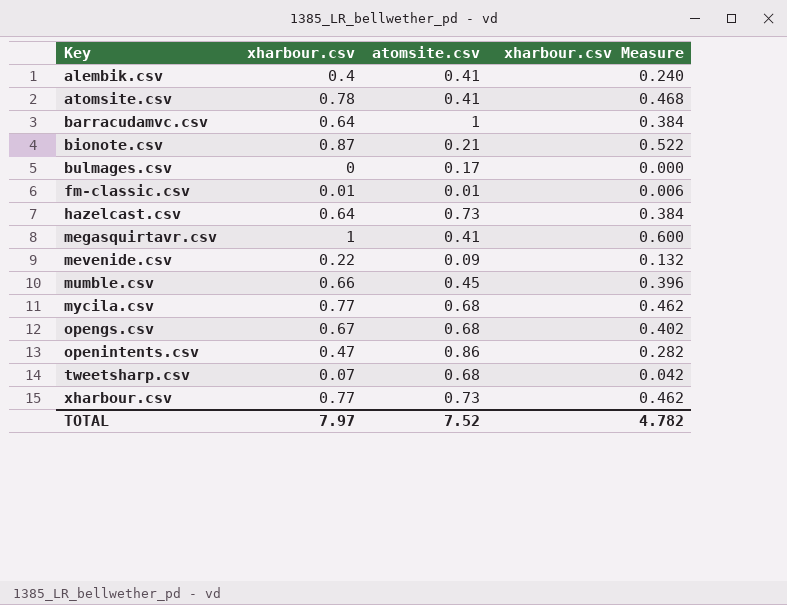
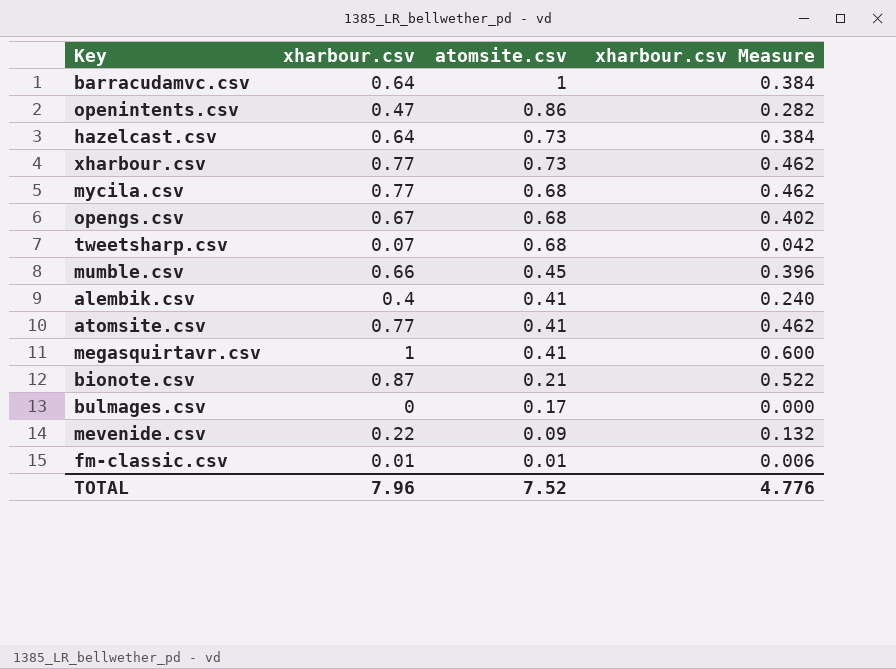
row order: Key ascending -> atomsite.csv descending
atomsite.csv | xharbour.csv: 0.78 -> 0.77
atomsite.csv | xharbour.csv Measure: 0.468 -> 0.462
TOTAL | xharbour.csv: 7.97 -> 7.96
TOTAL | xharbour.csv Measure: 4.782 -> 4.776

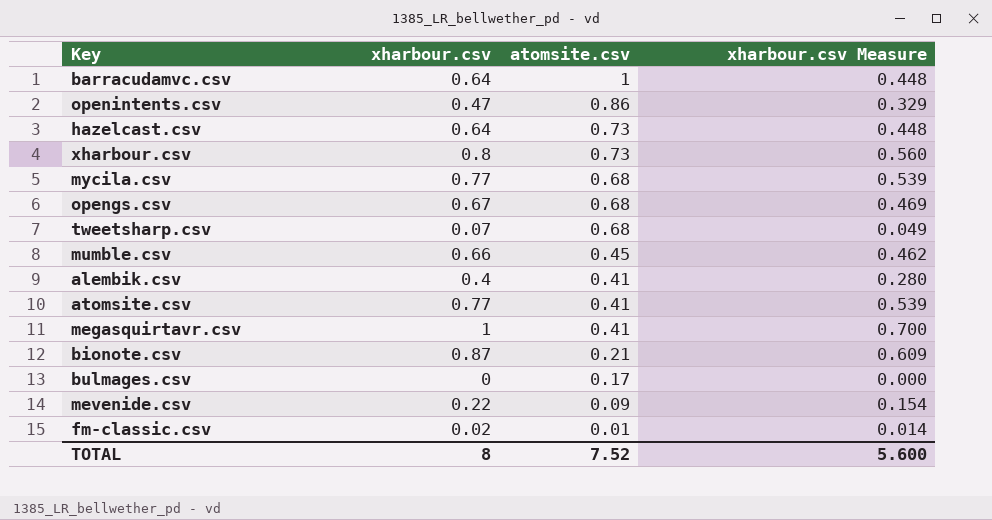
column xharbour.csv Measure | formula: [xharbour.csv] * 0.6 -> [xharbour.csv] * 0.7
xharbour.csv | xharbour.csv: 0.77 -> 0.8
fm-classic.csv | xharbour.csv: 0.01 -> 0.02
TOTAL | xharbour.csv: 7.96 -> 8
TOTAL | xharbour.csv Measure: 4.776 -> 5.600

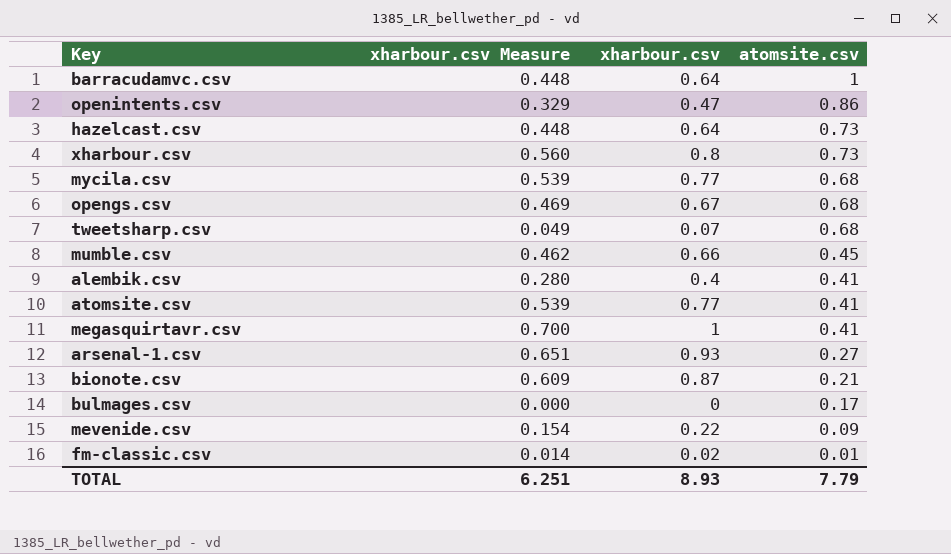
column xharbour.csv Measure | position: 4 -> 2
row arsenal-1.csv: none -> 0.651 | 0.93 | 0.27
TOTAL | xharbour.csv Measure: 5.600 -> 6.251
TOTAL | xharbour.csv: 8 -> 8.93
TOTAL | atomsite.csv: 7.52 -> 7.79

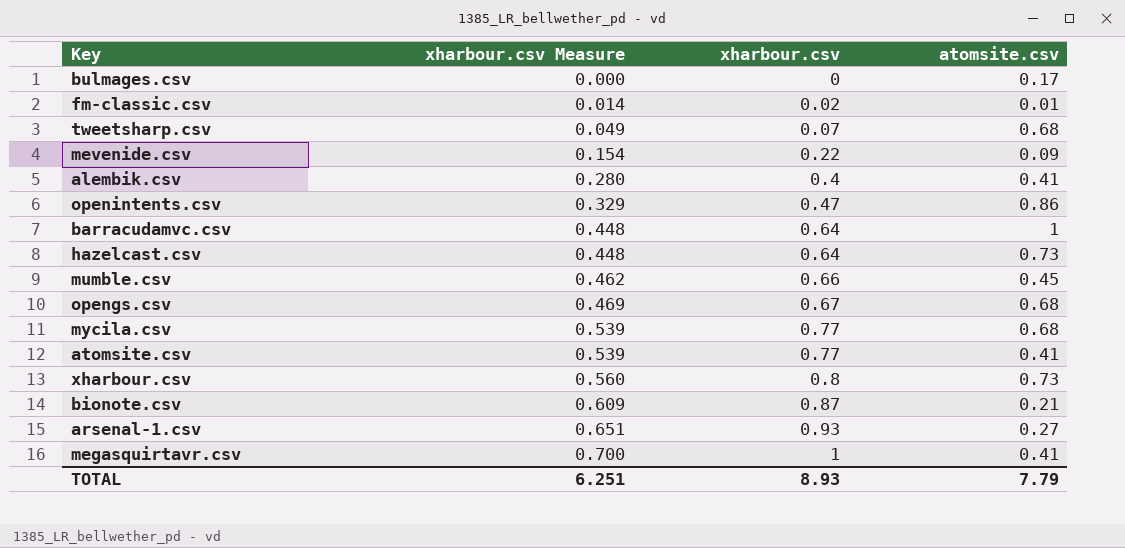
row order: atomsite.csv descending -> xharbour.csv Measure ascending

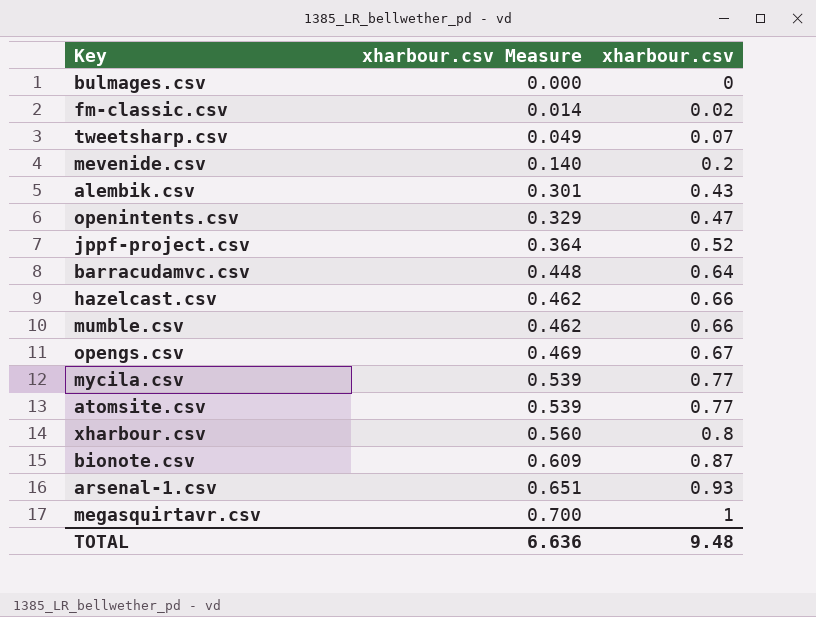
column atomsite.csv | position: 4 -> none
mevenide.csv | xharbour.csv Measure: 0.154 -> 0.140
mevenide.csv | xharbour.csv: 0.22 -> 0.2
alembik.csv | xharbour.csv Measure: 0.280 -> 0.301
alembik.csv | xharbour.csv: 0.4 -> 0.43
row jppf-project.csv: none -> 0.364 | 0.52
hazelcast.csv | xharbour.csv Measure: 0.448 -> 0.462
hazelcast.csv | xharbour.csv: 0.64 -> 0.66
TOTAL | xharbour.csv Measure: 6.251 -> 6.636
TOTAL | xharbour.csv: 8.93 -> 9.48

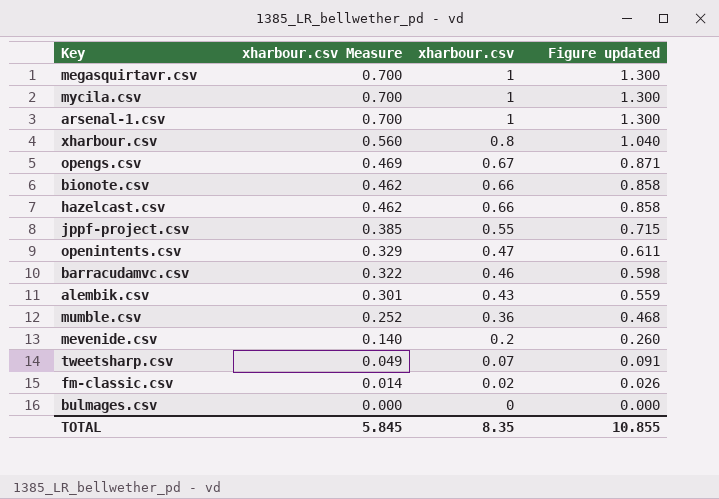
row order: xharbour.csv Measure ascending -> xharbour.csv Measure descending
column Figure updated | formula: none -> [xharbour.csv] * 1.3
row atomsite.csv: 0.539 | 0.77 -> none
mycila.csv | xharbour.csv Measure: 0.539 -> 0.700
mycila.csv | xharbour.csv: 0.77 -> 1
arsenal-1.csv | xharbour.csv Measure: 0.651 -> 0.700
arsenal-1.csv | xharbour.csv: 0.93 -> 1
bionote.csv | xharbour.csv Measure: 0.609 -> 0.462
bionote.csv | xharbour.csv: 0.87 -> 0.66
jppf-project.csv | xharbour.csv Measure: 0.364 -> 0.385
jppf-project.csv | xharbour.csv: 0.52 -> 0.55
barracudamvc.csv | xharbour.csv Measure: 0.448 -> 0.322
barracudamvc.csv | xharbour.csv: 0.64 -> 0.46
mumble.csv | xharbour.csv Measure: 0.462 -> 0.252
mumble.csv | xharbour.csv: 0.66 -> 0.36
TOTAL | xharbour.csv Measure: 6.636 -> 5.845
TOTAL | xharbour.csv: 9.48 -> 8.35

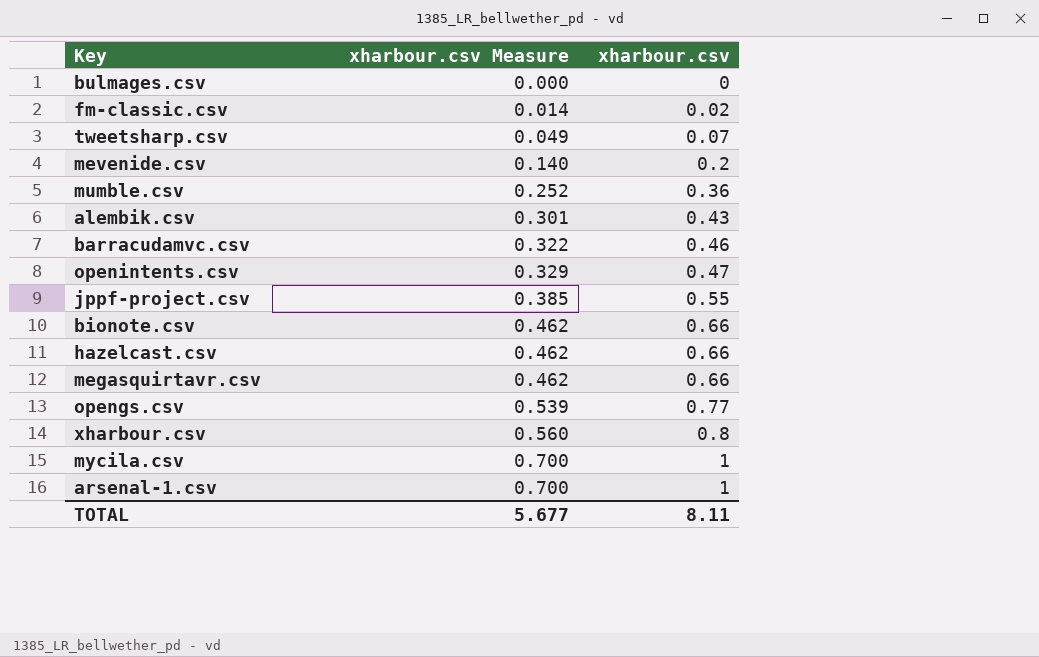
row order: xharbour.csv Measure descending -> xharbour.csv Measure ascending
column Figure updated | formula: [xharbour.csv] * 1.3 -> none
megasquirtavr.csv | xharbour.csv Measure: 0.700 -> 0.462
megasquirtavr.csv | xharbour.csv: 1 -> 0.66
opengs.csv | xharbour.csv Measure: 0.469 -> 0.539
opengs.csv | xharbour.csv: 0.67 -> 0.77
TOTAL | xharbour.csv Measure: 5.845 -> 5.677
TOTAL | xharbour.csv: 8.35 -> 8.11

